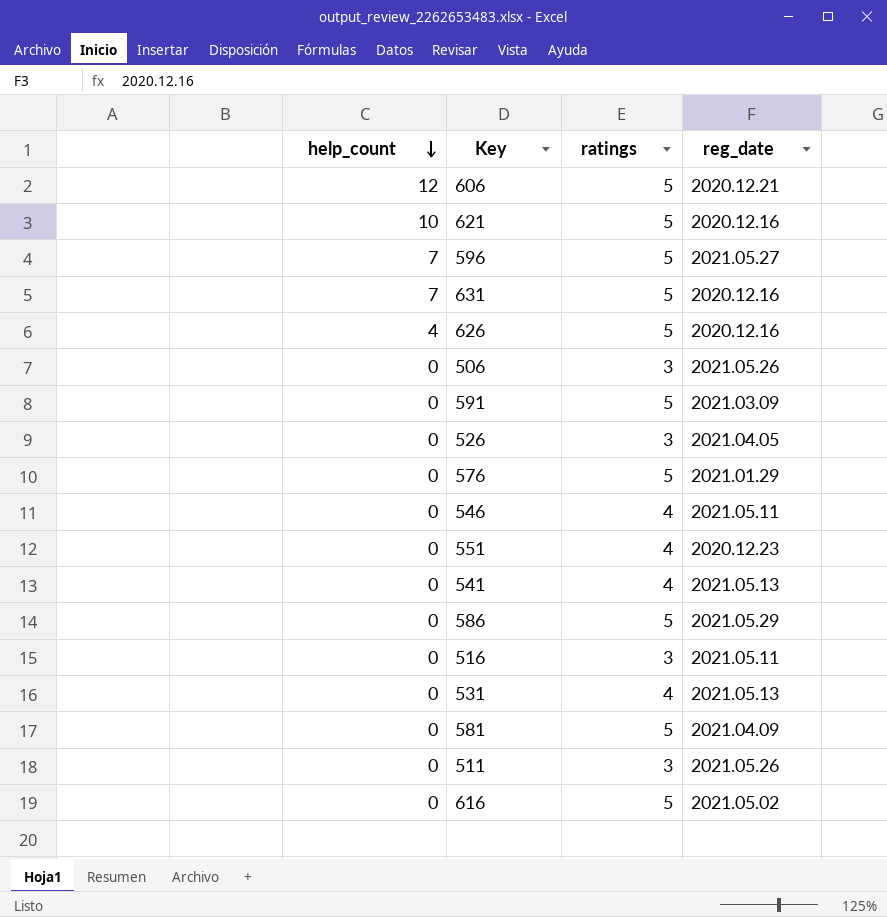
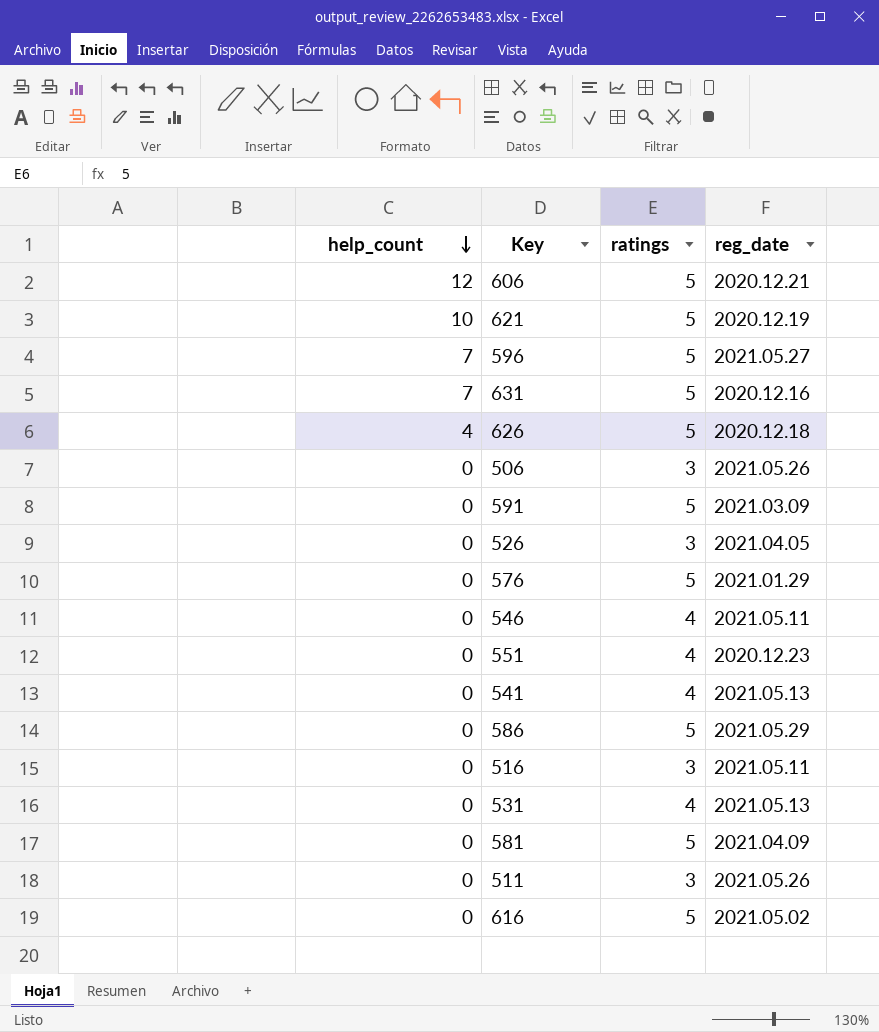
621 | reg_date: 2020.12.16 -> 2020.12.19
626 | reg_date: 2020.12.16 -> 2020.12.18

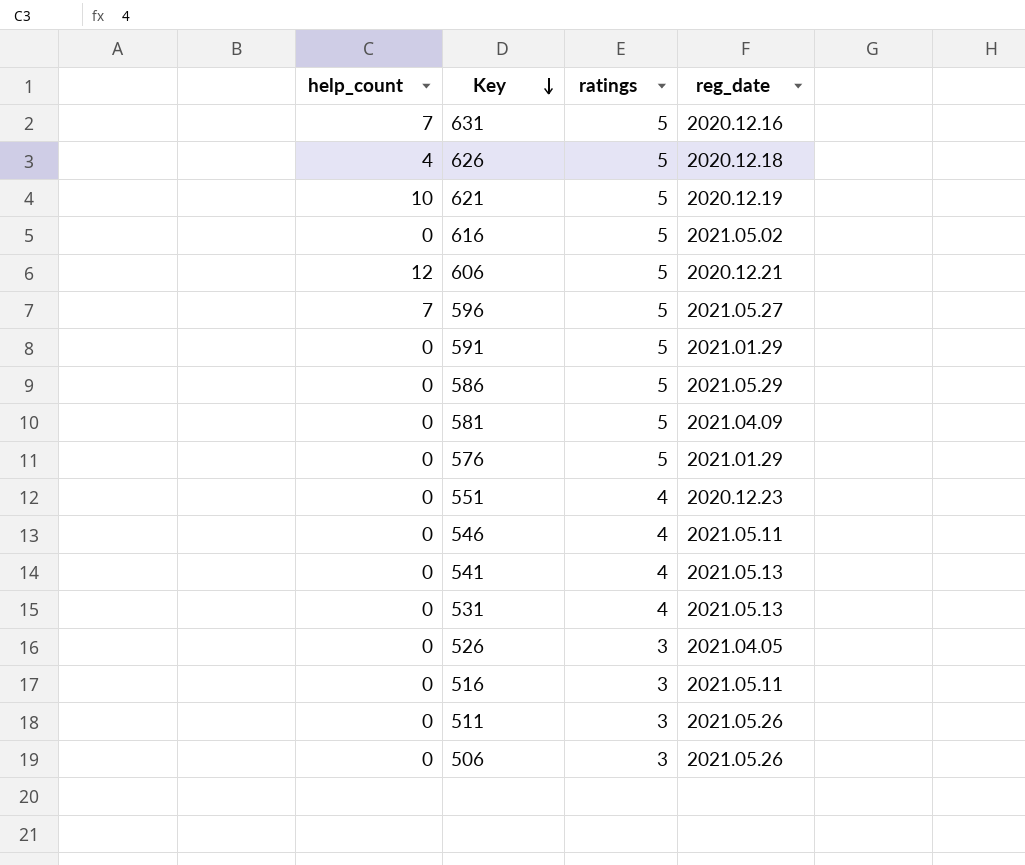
row order: help_count descending -> Key descending
591 | reg_date: 2021.03.09 -> 2021.01.29

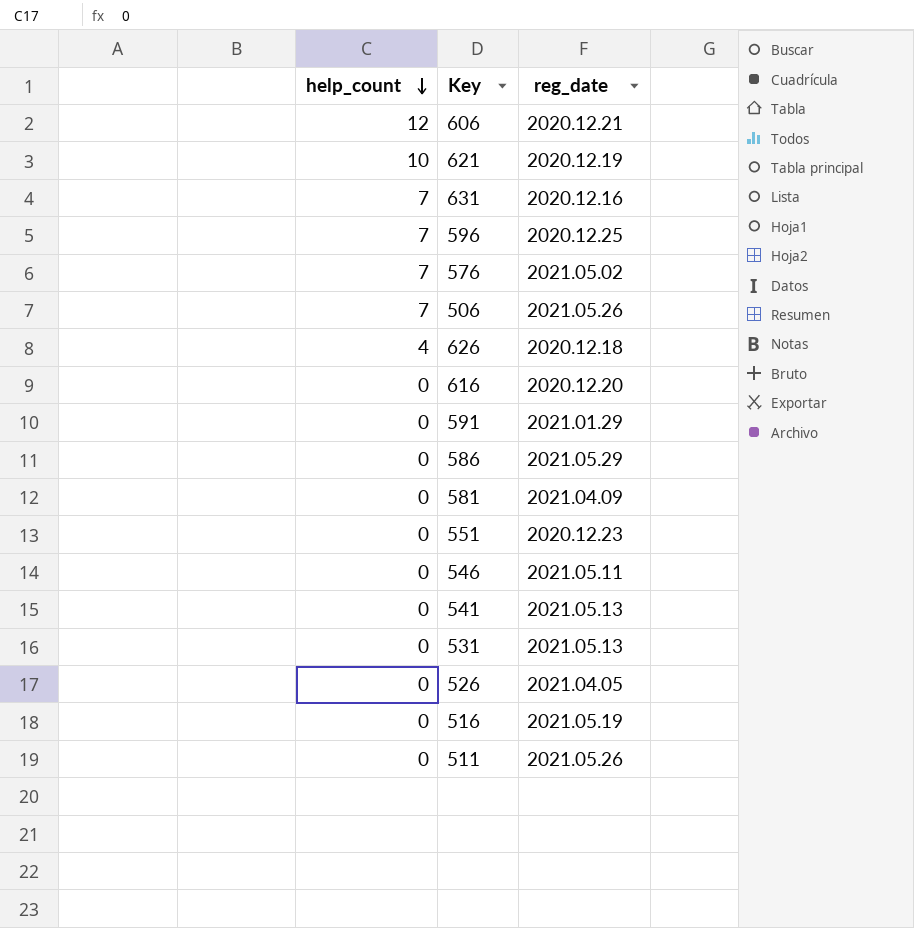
row order: Key descending -> help_count descending
column ratings | position: 3 -> none
596 | reg_date: 2021.05.27 -> 2020.12.25
576 | help_count: 0 -> 7
576 | reg_date: 2021.01.29 -> 2021.05.02
506 | help_count: 0 -> 7
616 | reg_date: 2021.05.02 -> 2020.12.20
516 | reg_date: 2021.05.11 -> 2021.05.19

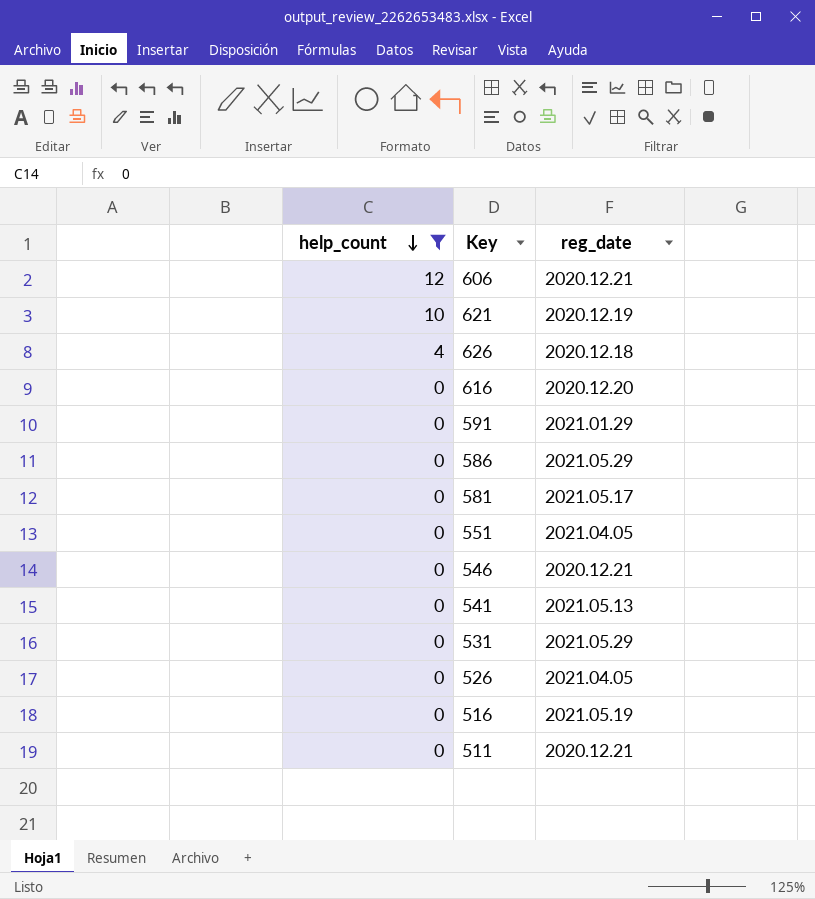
filter: none -> help_count != 7
581 | reg_date: 2021.04.09 -> 2021.05.17
551 | reg_date: 2020.12.23 -> 2021.04.05
546 | reg_date: 2021.05.11 -> 2020.12.21
531 | reg_date: 2021.05.13 -> 2021.05.29
511 | reg_date: 2021.05.26 -> 2020.12.21

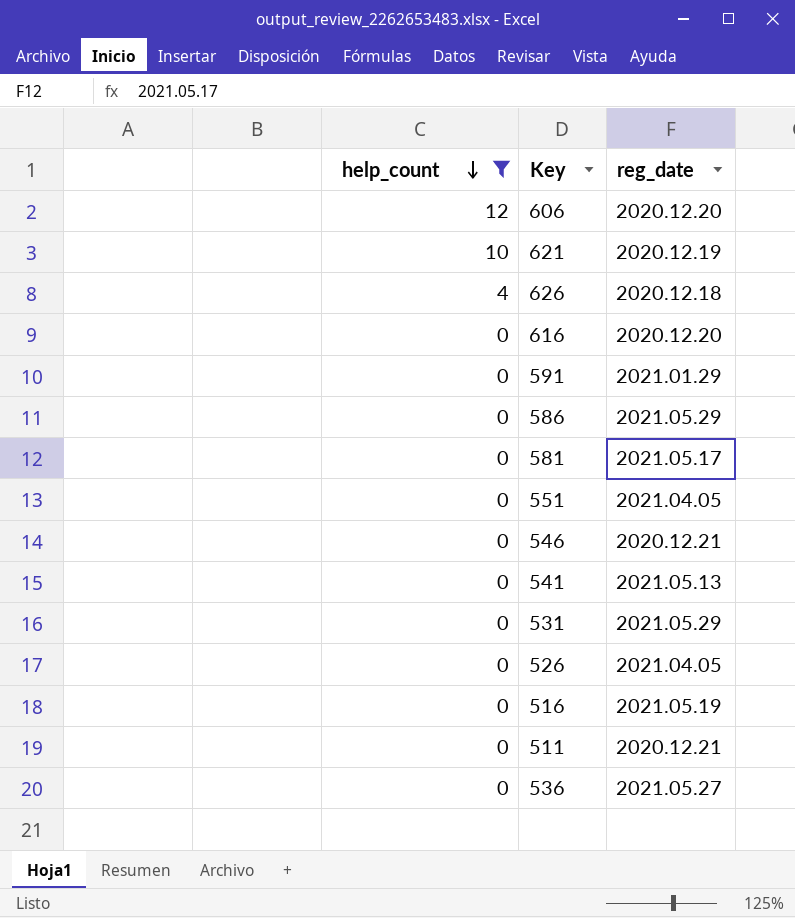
606 | reg_date: 2020.12.21 -> 2020.12.20
row 536: none -> 0 | 2021.05.27

